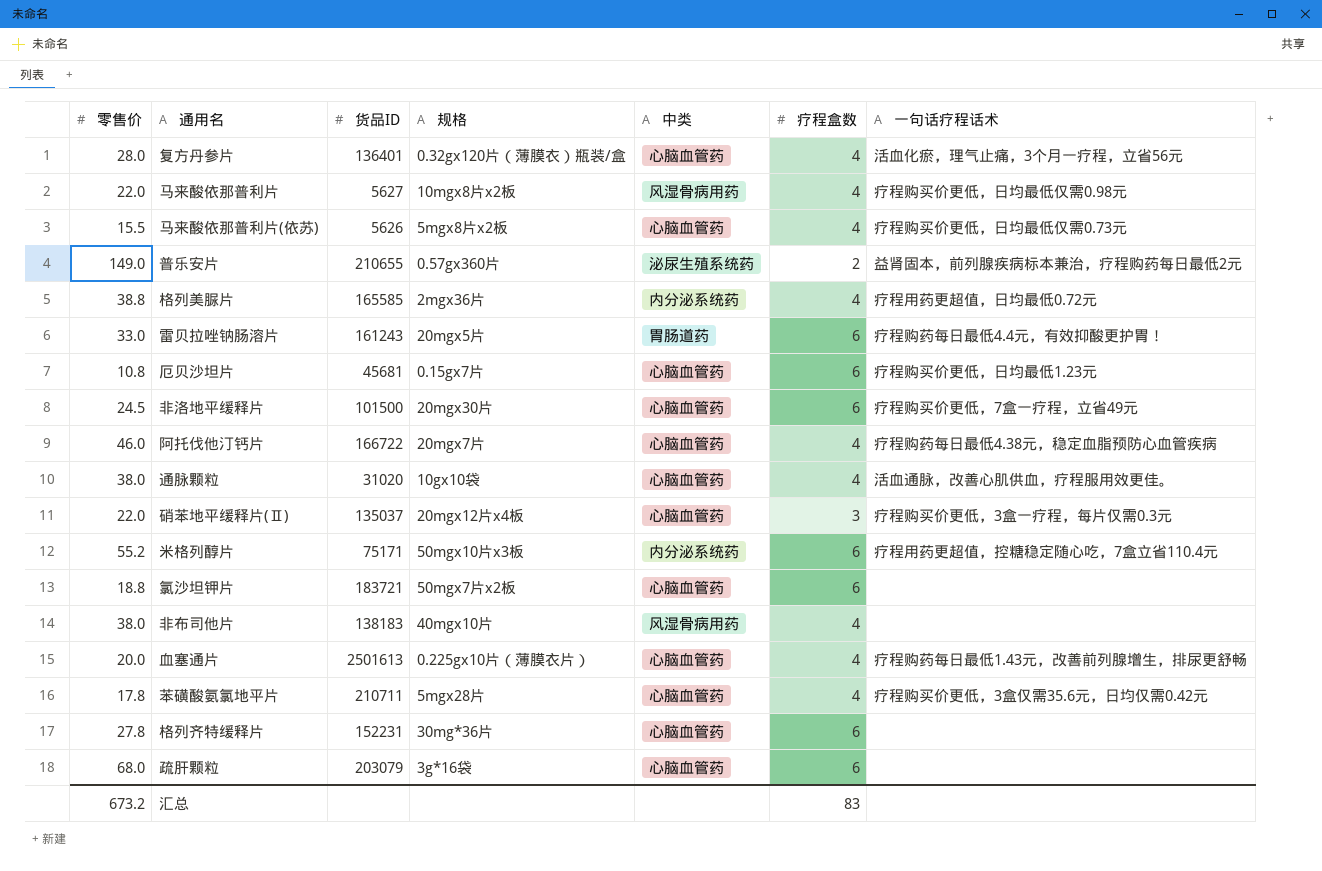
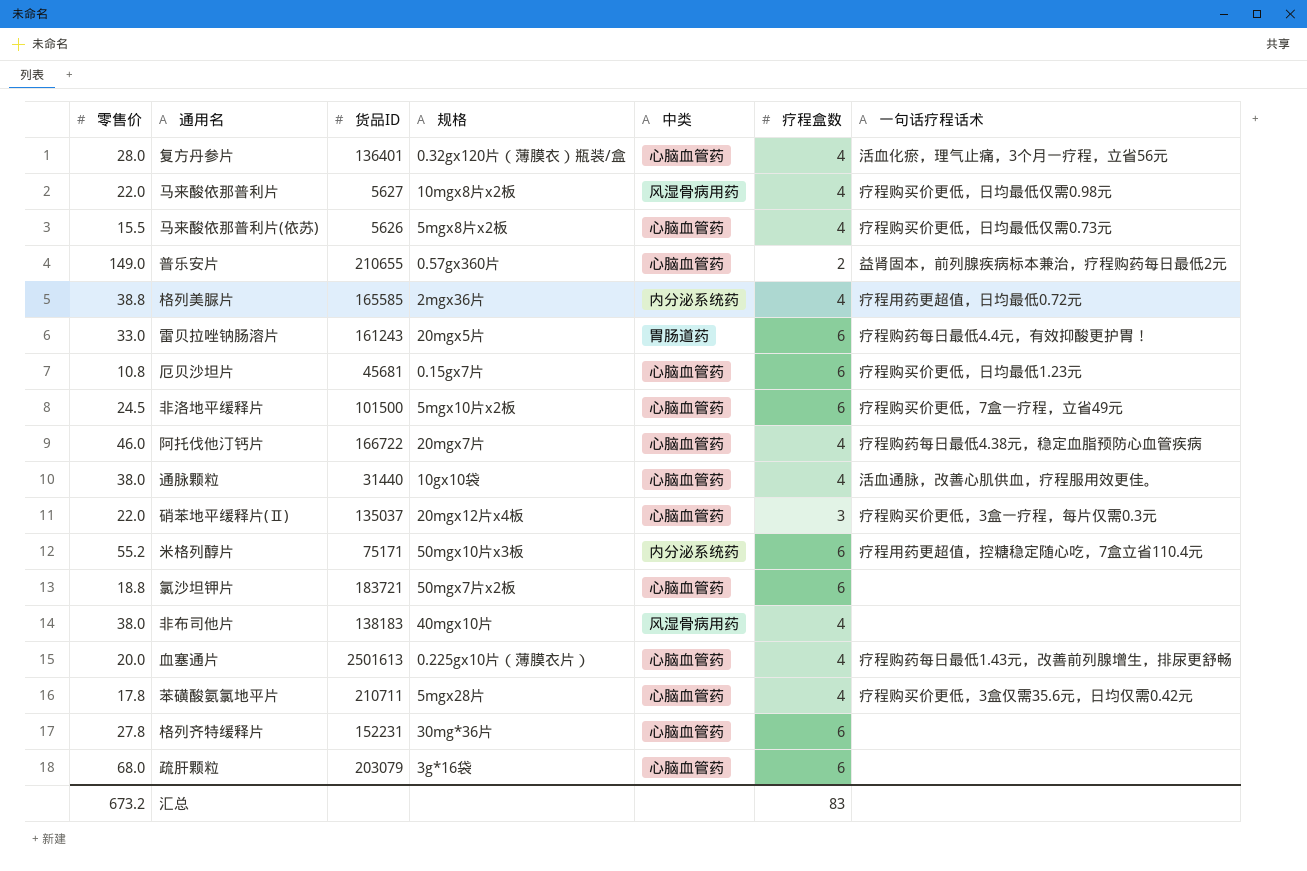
普乐安片 | 中类: 泌尿生殖系统药 -> 心脑血管药
非洛地平缓释片 | 规格: 20mgx30片 -> 5mgx10片x2板
通脉颗粒 | 货品ID: 31020 -> 31440

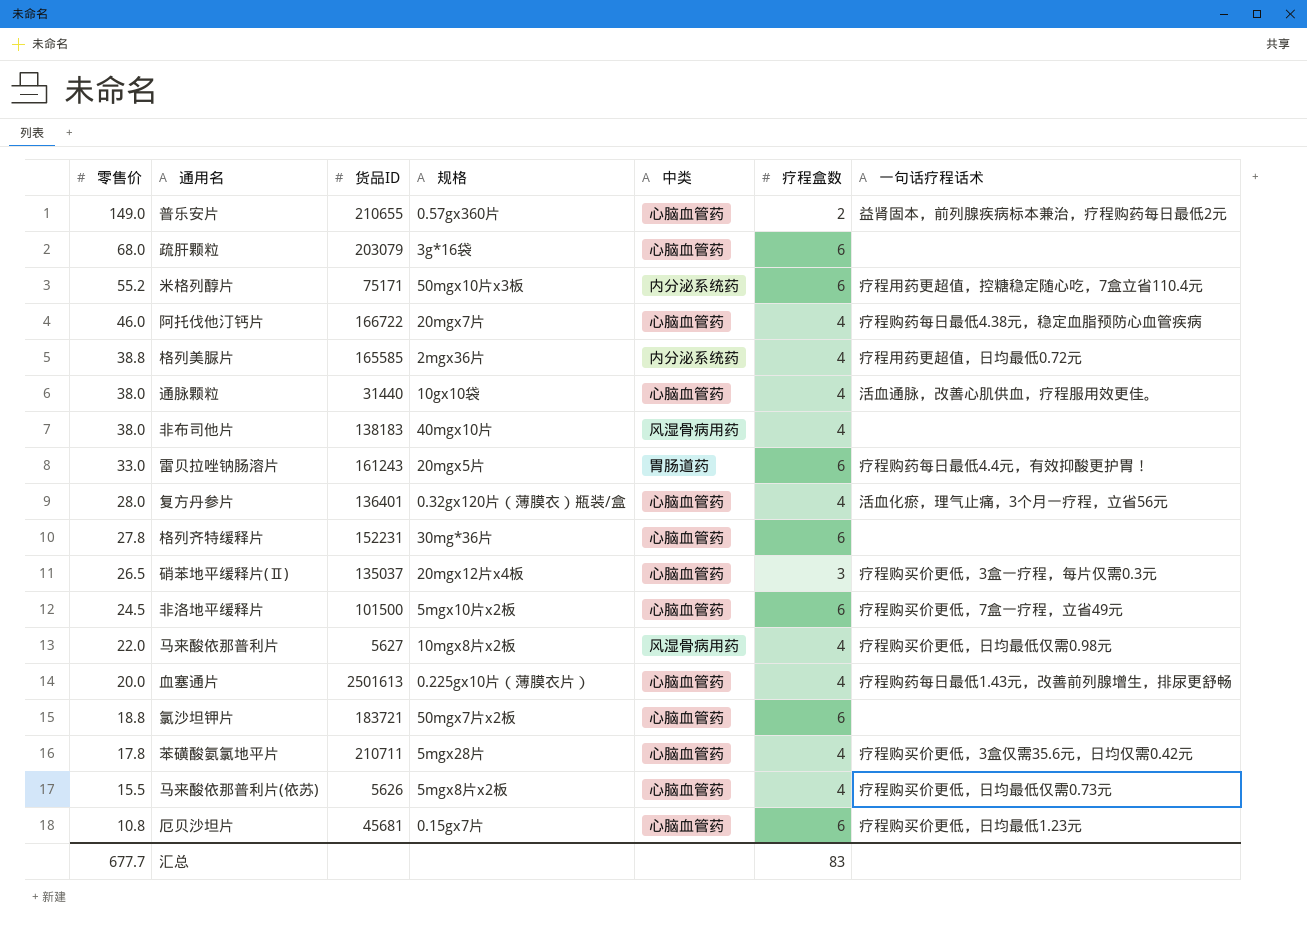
row order: none -> 零售价 descending
硝苯地平缓释片(Ⅱ) | 零售价: 22.0 -> 26.5
汇总 | 零售价: 673.2 -> 677.7

